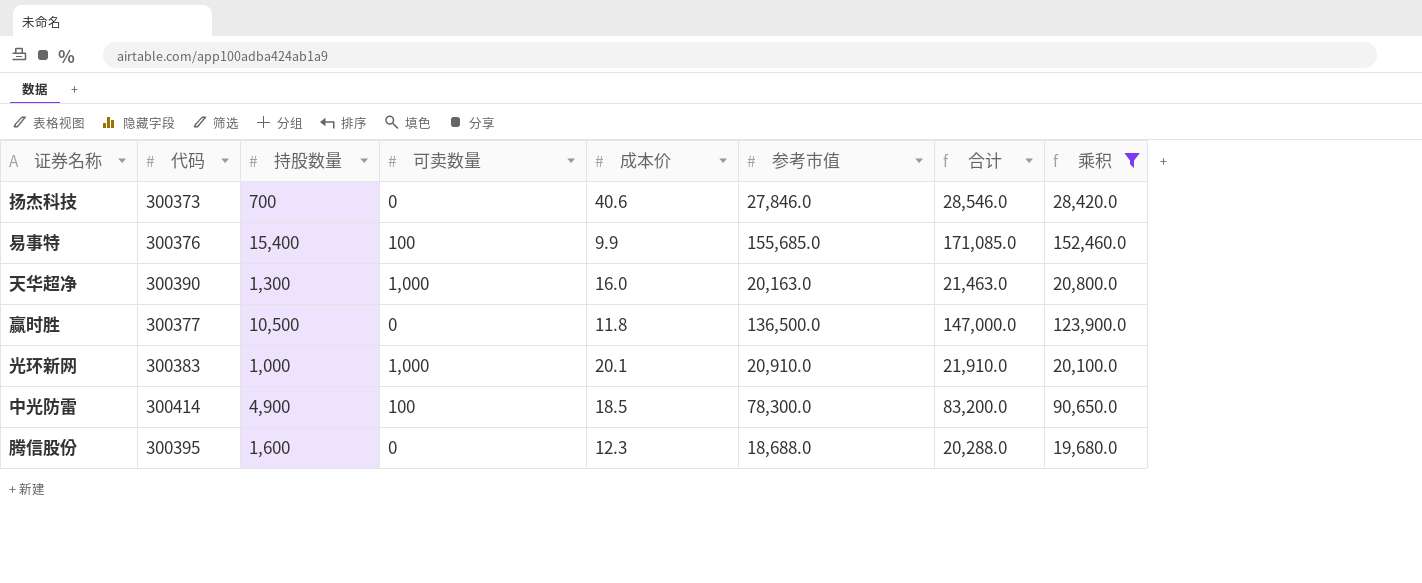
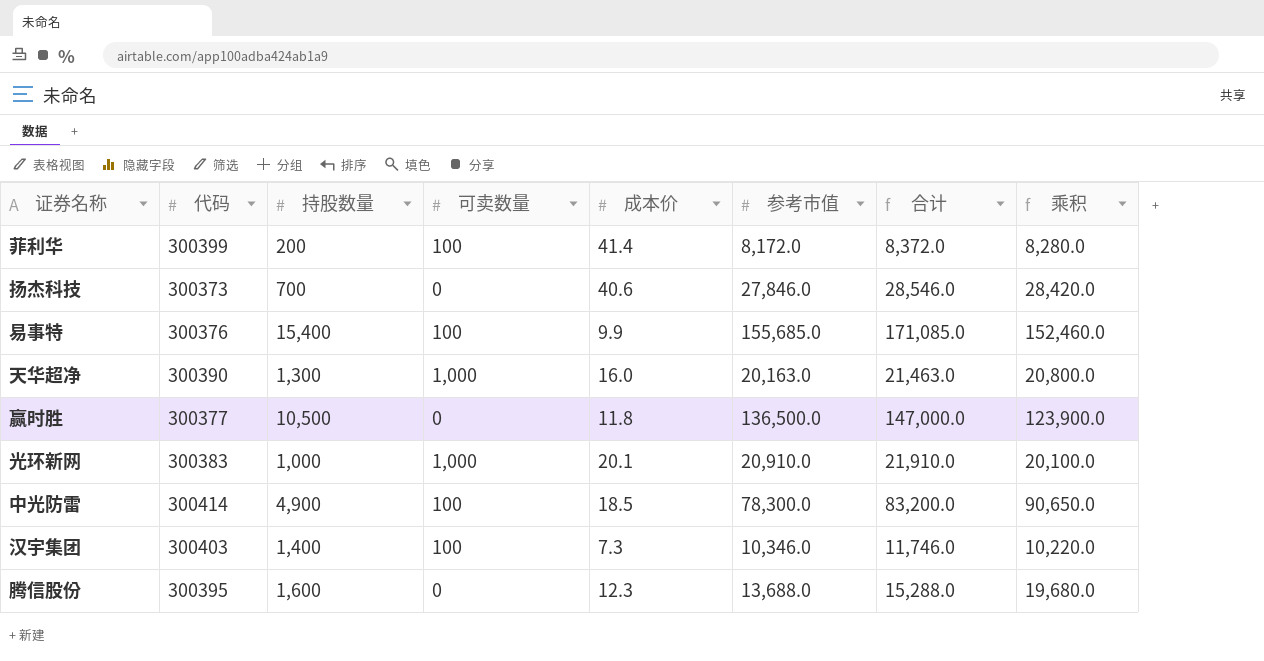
filter: 乘积 >= 19,680.0 -> none
腾信股份 | 参考市值: 18,688.0 -> 13,688.0
腾信股份 | 合计: 20,288.0 -> 15,288.0

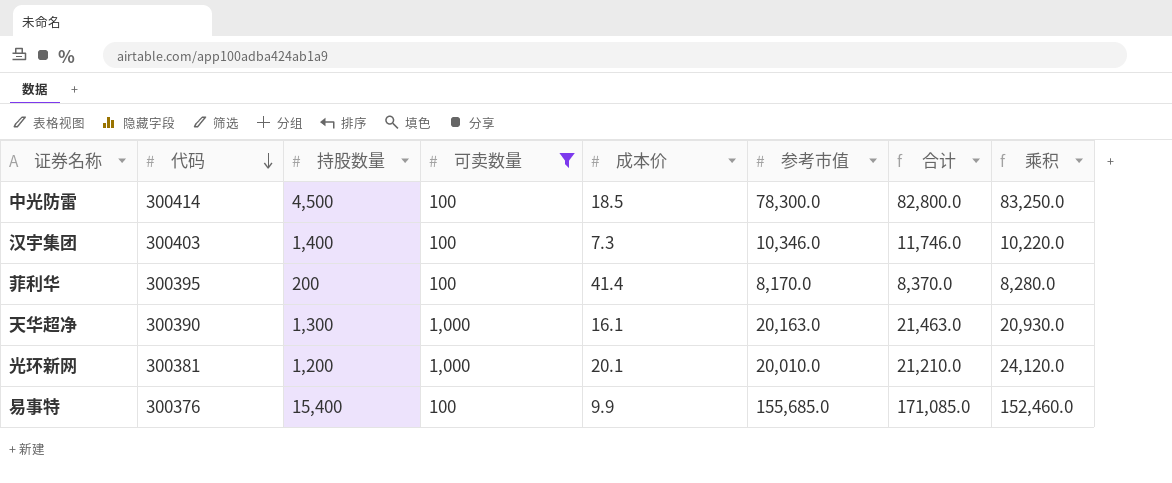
filter: none -> 可卖数量 != 0
row order: none -> 代码 descending
中光防雷 | 持股数量: 4,900 -> 4,500
中光防雷 | 合计: 83,200.0 -> 82,800.0
中光防雷 | 乘积: 90,650.0 -> 83,250.0
菲利华 | 代码: 300399 -> 300395
菲利华 | 参考市值: 8,172.0 -> 8,170.0
菲利华 | 合计: 8,372.0 -> 8,370.0
天华超净 | 成本价: 16.0 -> 16.1
天华超净 | 乘积: 20,800.0 -> 20,930.0
光环新网 | 代码: 300383 -> 300381
光环新网 | 持股数量: 1,000 -> 1,200
光环新网 | 参考市值: 20,910.0 -> 20,010.0
光环新网 | 合计: 21,910.0 -> 21,210.0
光环新网 | 乘积: 20,100.0 -> 24,120.0

